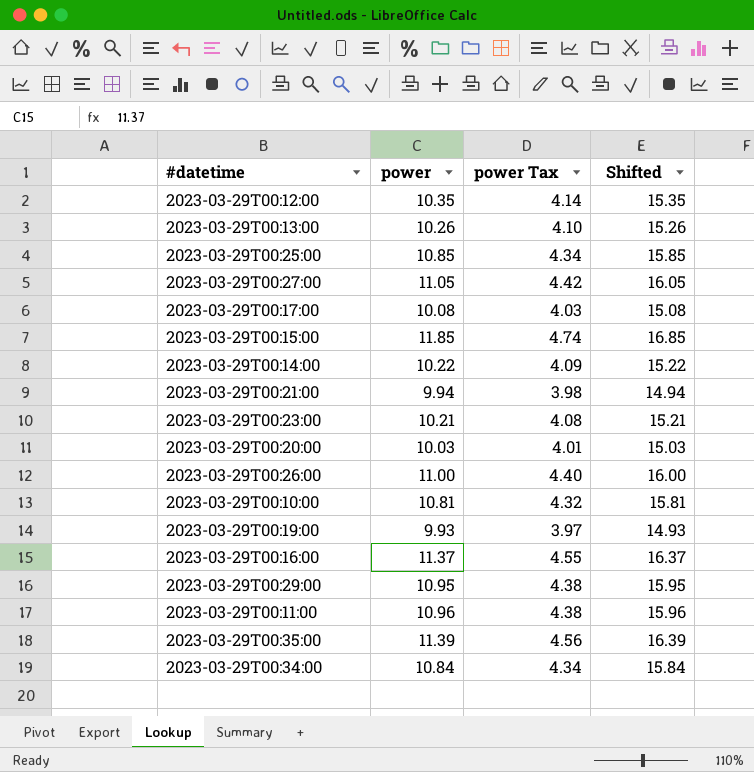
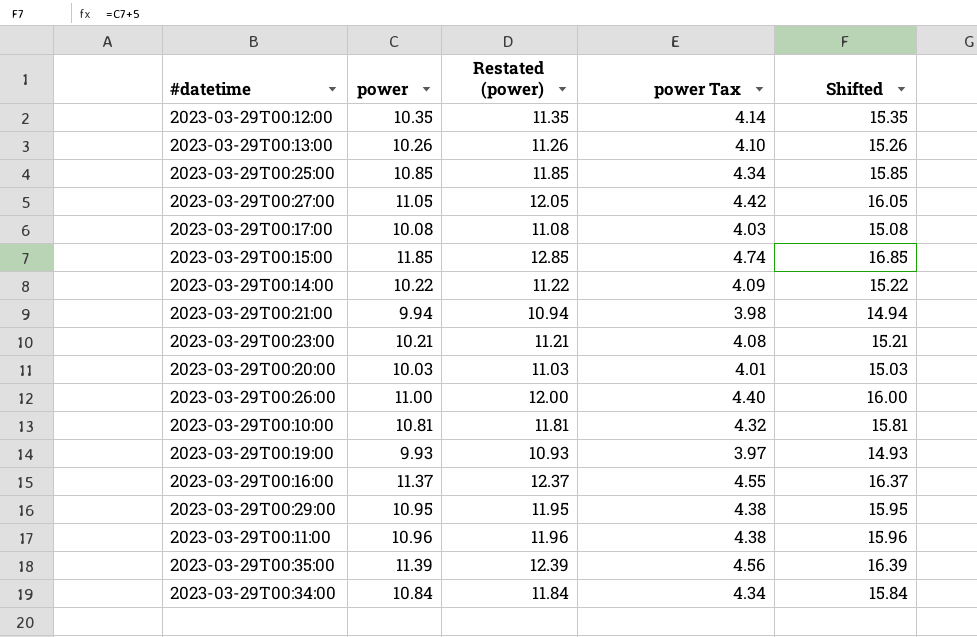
column Restated (power) | formula: none -> [power] + 1

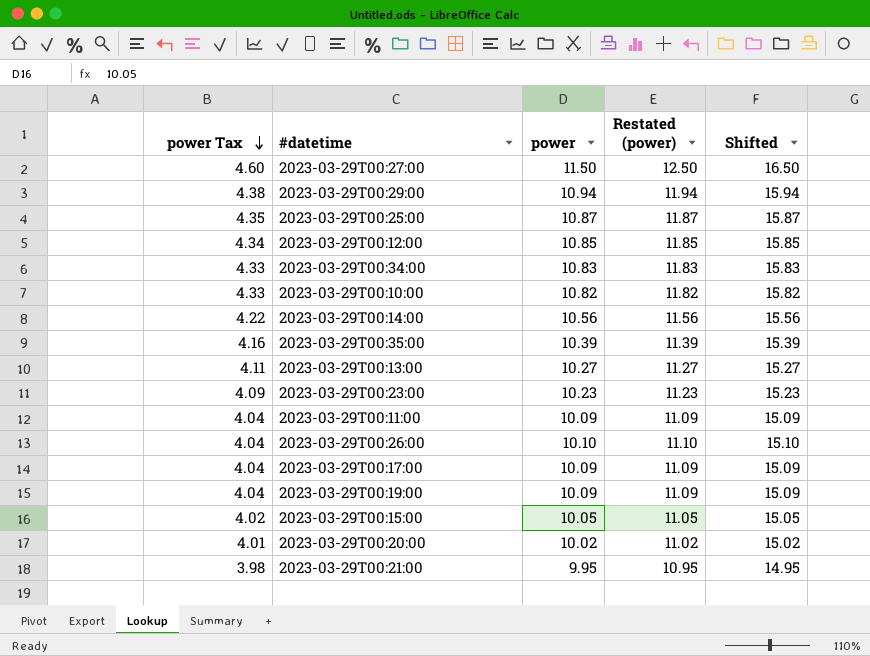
row order: none -> power Tax descending
column power Tax | position: 4 -> 1
row 2023-03-29T00:16:00: 11.37 | 12.37 | 4.55 | 16.37 -> none
2023-03-29T00:27:00 | power Tax: 4.42 -> 4.60
2023-03-29T00:27:00 | power: 11.05 -> 11.50
2023-03-29T00:27:00 | Restated (power): 12.05 -> 12.50
2023-03-29T00:27:00 | Shifted: 16.05 -> 16.50
2023-03-29T00:29:00 | power: 10.95 -> 10.94
2023-03-29T00:29:00 | Restated (power): 11.95 -> 11.94
2023-03-29T00:29:00 | Shifted: 15.95 -> 15.94
2023-03-29T00:25:00 | power Tax: 4.34 -> 4.35
2023-03-29T00:25:00 | power: 10.85 -> 10.87
2023-03-29T00:25:00 | Restated (power): 11.85 -> 11.87
2023-03-29T00:25:00 | Shifted: 15.85 -> 15.87
2023-03-29T00:12:00 | power Tax: 4.14 -> 4.34
2023-03-29T00:12:00 | power: 10.35 -> 10.85
2023-03-29T00:12:00 | Restated (power): 11.35 -> 11.85
2023-03-29T00:12:00 | Shifted: 15.35 -> 15.85
2023-03-29T00:34:00 | power Tax: 4.34 -> 4.33
2023-03-29T00:34:00 | power: 10.84 -> 10.83
2023-03-29T00:34:00 | Restated (power): 11.84 -> 11.83
2023-03-29T00:34:00 | Shifted: 15.84 -> 15.83
2023-03-29T00:10:00 | power Tax: 4.32 -> 4.33
2023-03-29T00:10:00 | power: 10.81 -> 10.82
2023-03-29T00:10:00 | Restated (power): 11.81 -> 11.82
2023-03-29T00:10:00 | Shifted: 15.81 -> 15.82
2023-03-29T00:14:00 | power Tax: 4.09 -> 4.22
2023-03-29T00:14:00 | power: 10.22 -> 10.56
2023-03-29T00:14:00 | Restated (power): 11.22 -> 11.56
2023-03-29T00:14:00 | Shifted: 15.22 -> 15.56
2023-03-29T00:35:00 | power Tax: 4.56 -> 4.16
2023-03-29T00:35:00 | power: 11.39 -> 10.39
2023-03-29T00:35:00 | Restated (power): 12.39 -> 11.39
2023-03-29T00:35:00 | Shifted: 16.39 -> 15.39
2023-03-29T00:13:00 | power Tax: 4.10 -> 4.11
2023-03-29T00:13:00 | power: 10.26 -> 10.27
2023-03-29T00:13:00 | Restated (power): 11.26 -> 11.27
2023-03-29T00:13:00 | Shifted: 15.26 -> 15.27
2023-03-29T00:23:00 | power Tax: 4.08 -> 4.09
2023-03-29T00:23:00 | power: 10.21 -> 10.23
2023-03-29T00:23:00 | Restated (power): 11.21 -> 11.23
2023-03-29T00:23:00 | Shifted: 15.21 -> 15.23
2023-03-29T00:11:00 | power Tax: 4.38 -> 4.04
2023-03-29T00:11:00 | power: 10.96 -> 10.09
2023-03-29T00:11:00 | Restated (power): 11.96 -> 11.09
2023-03-29T00:11:00 | Shifted: 15.96 -> 15.09
2023-03-29T00:26:00 | power Tax: 4.40 -> 4.04
2023-03-29T00:26:00 | power: 11.00 -> 10.10
2023-03-29T00:26:00 | Restated (power): 12.00 -> 11.10
2023-03-29T00:26:00 | Shifted: 16.00 -> 15.10
2023-03-29T00:17:00 | power Tax: 4.03 -> 4.04
2023-03-29T00:17:00 | power: 10.08 -> 10.09
2023-03-29T00:17:00 | Restated (power): 11.08 -> 11.09
2023-03-29T00:17:00 | Shifted: 15.08 -> 15.09
2023-03-29T00:19:00 | power Tax: 3.97 -> 4.04
2023-03-29T00:19:00 | power: 9.93 -> 10.09
2023-03-29T00:19:00 | Restated (power): 10.93 -> 11.09
2023-03-29T00:19:00 | Shifted: 14.93 -> 15.09
2023-03-29T00:15:00 | power Tax: 4.74 -> 4.02
2023-03-29T00:15:00 | power: 11.85 -> 10.05
2023-03-29T00:15:00 | Restated (power): 12.85 -> 11.05
2023-03-29T00:15:00 | Shifted: 16.85 -> 15.05
2023-03-29T00:20:00 | power: 10.03 -> 10.02
2023-03-29T00:20:00 | Restated (power): 11.03 -> 11.02
2023-03-29T00:20:00 | Shifted: 15.03 -> 15.02
2023-03-29T00:21:00 | power: 9.94 -> 9.95
2023-03-29T00:21:00 | Restated (power): 10.94 -> 10.95
2023-03-29T00:21:00 | Shifted: 14.94 -> 14.95

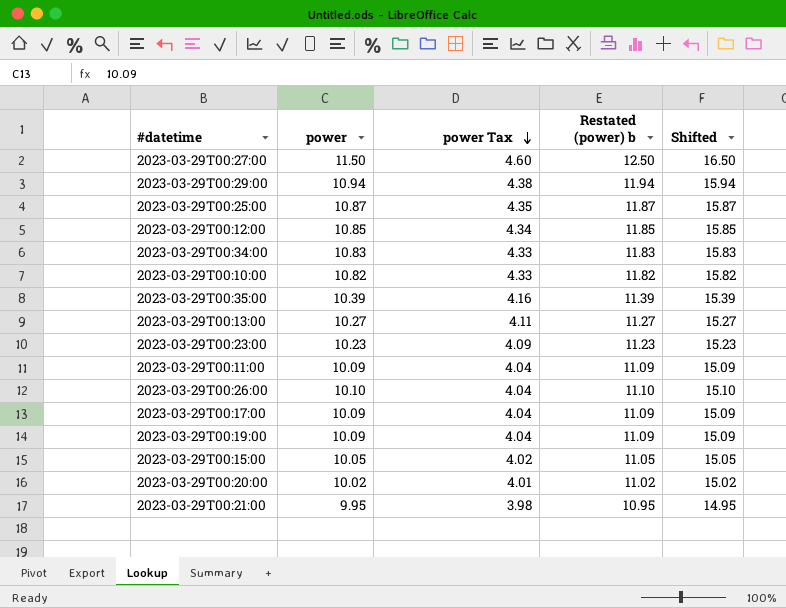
column power Tax | position: 1 -> 3
column name: Restated (power) -> Restated (power) b
row 2023-03-29T00:14:00: 4.22 | 10.56 | 11.56 | 15.56 -> none

